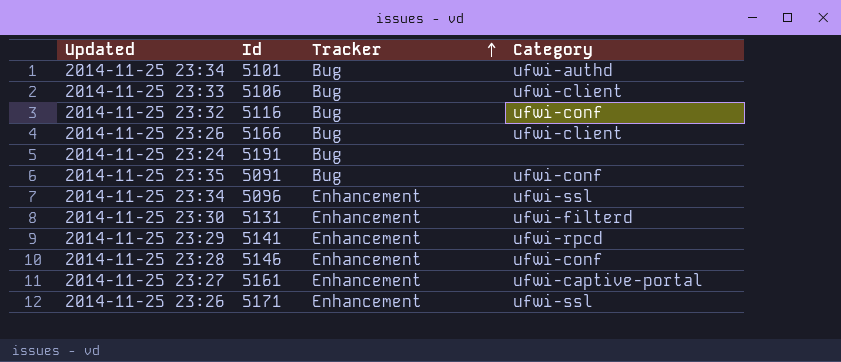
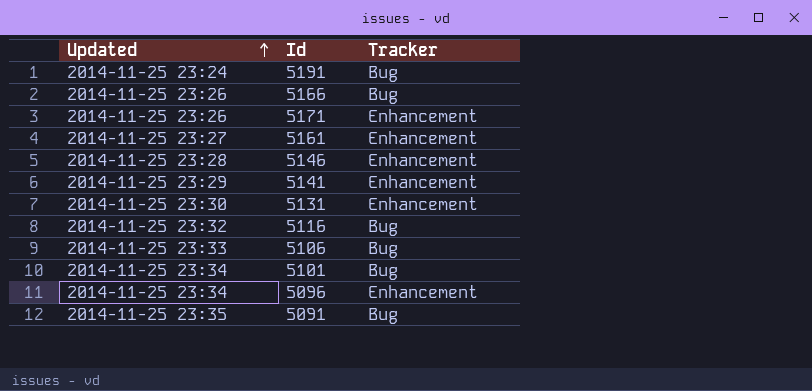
row order: Tracker ascending -> Updated ascending
column Category | position: 4 -> none

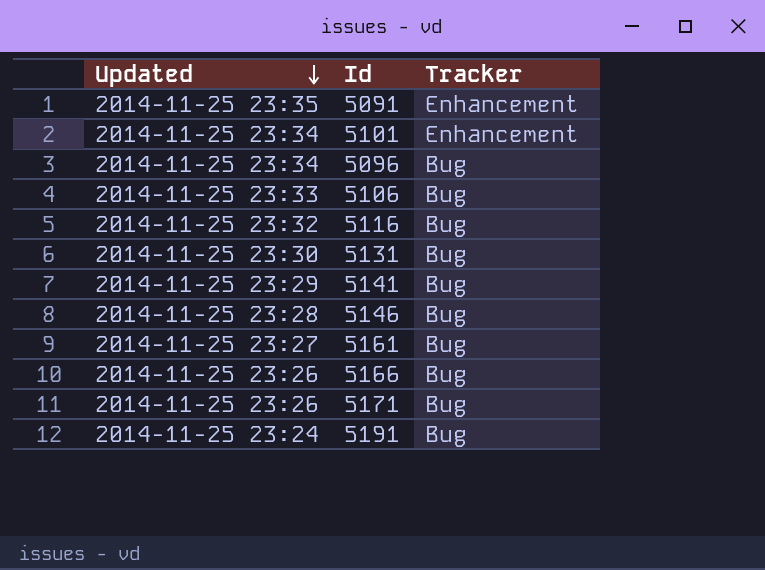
row order: Updated ascending -> Updated descending
5091 | Tracker: Bug -> Enhancement
5101 | Tracker: Bug -> Enhancement
5096 | Tracker: Enhancement -> Bug
5131 | Tracker: Enhancement -> Bug
5141 | Tracker: Enhancement -> Bug
5146 | Tracker: Enhancement -> Bug
5161 | Tracker: Enhancement -> Bug
5171 | Tracker: Enhancement -> Bug

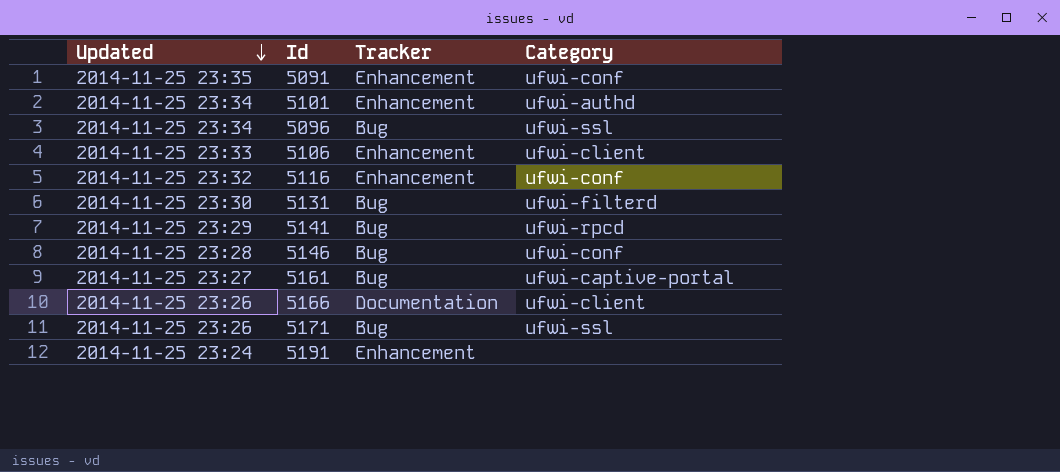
column Category | position: none -> 4
5106 | Tracker: Bug -> Enhancement
5116 | Tracker: Bug -> Enhancement
5166 | Tracker: Bug -> Documentation
5191 | Tracker: Bug -> Enhancement

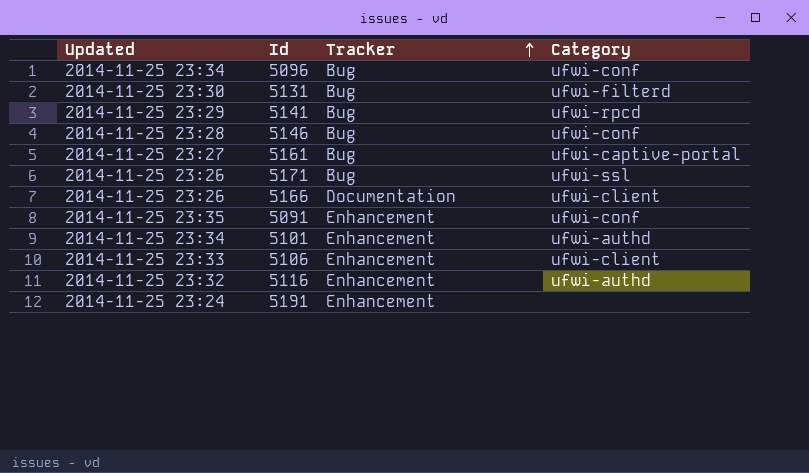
row order: Updated descending -> Tracker ascending
5096 | Category: ufwi-ssl -> ufwi-conf
5116 | Category: ufwi-conf -> ufwi-authd

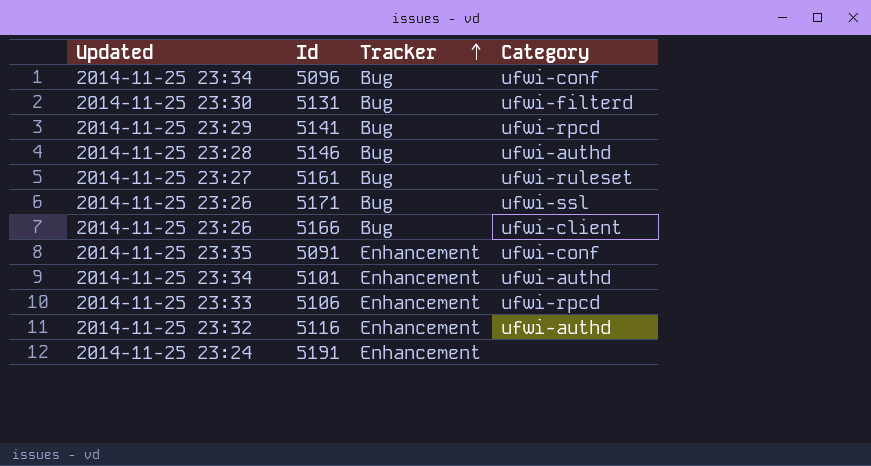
5146 | Category: ufwi-conf -> ufwi-authd
5161 | Category: ufwi-captive-portal -> ufwi-ruleset
5166 | Tracker: Documentation -> Bug
5106 | Category: ufwi-client -> ufwi-rpcd

